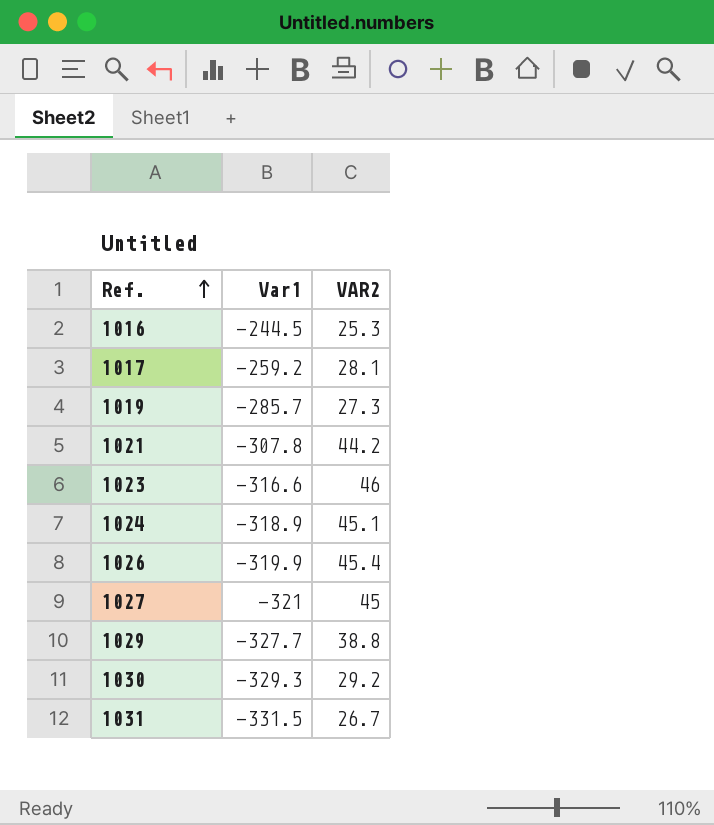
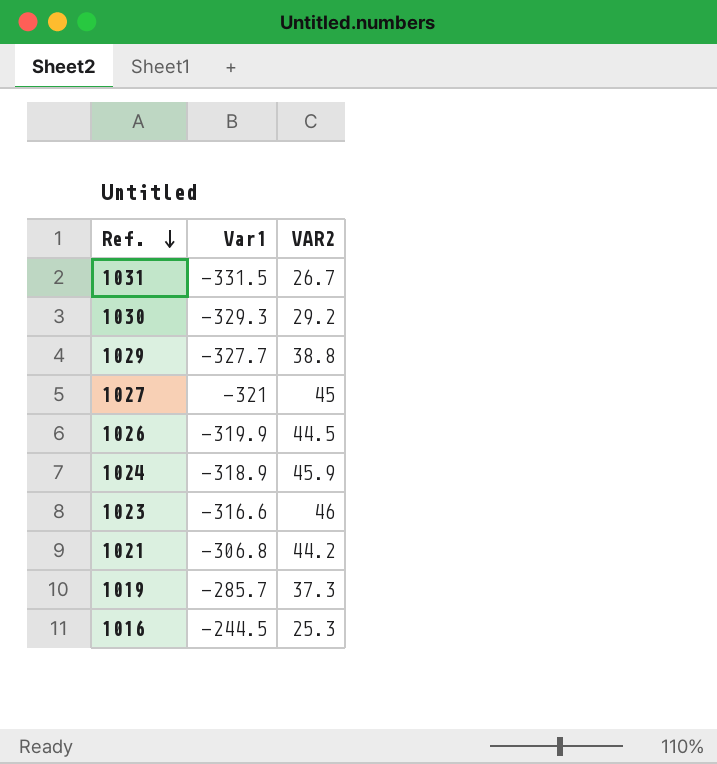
row order: Ref. ascending -> Ref. descending
row 1017: -259.2 | 28.1 -> none
1026 | VAR2: 45.4 -> 44.5
1024 | VAR2: 45.1 -> 45.9
1021 | Var1: -307.8 -> -306.8
1019 | VAR2: 27.3 -> 37.3

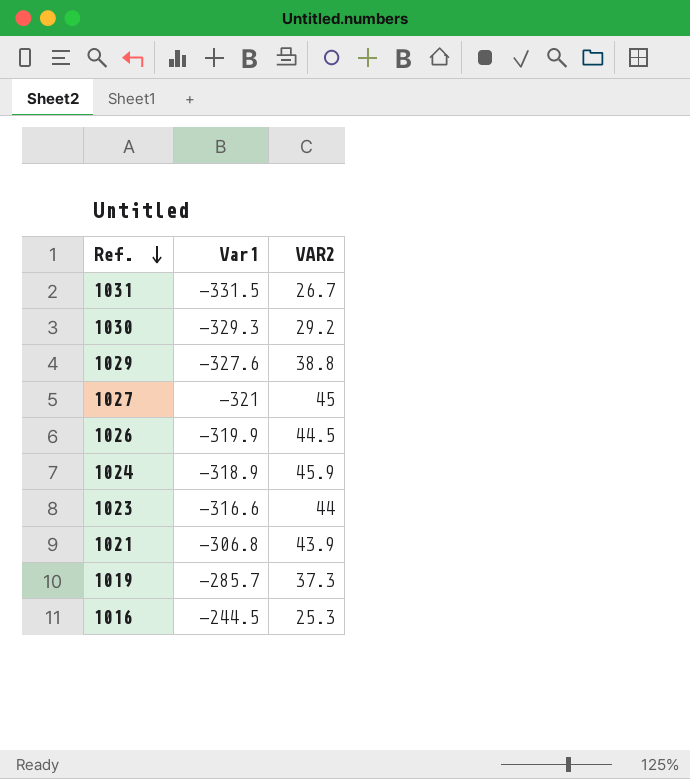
1029 | Var1: -327.7 -> -327.6
1023 | VAR2: 46 -> 44
1021 | VAR2: 44.2 -> 43.9

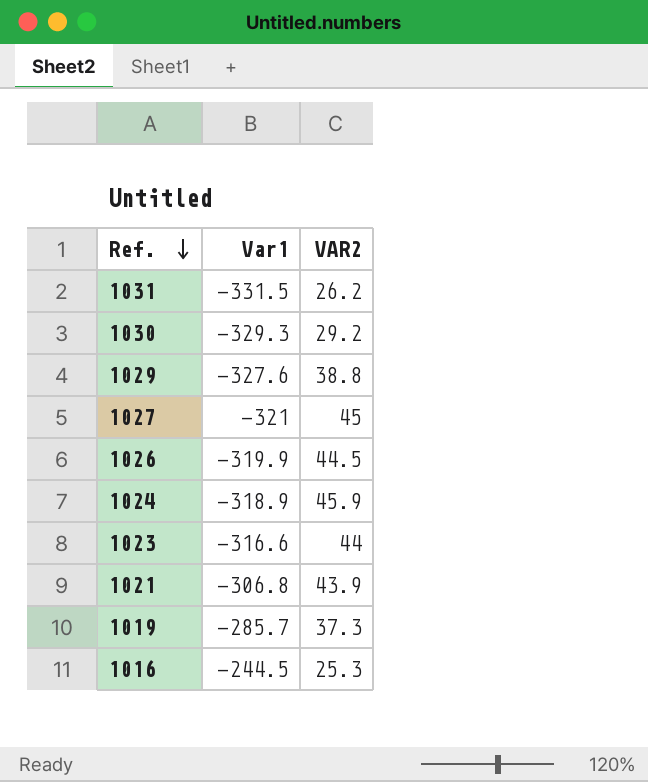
1031 | VAR2: 26.7 -> 26.2

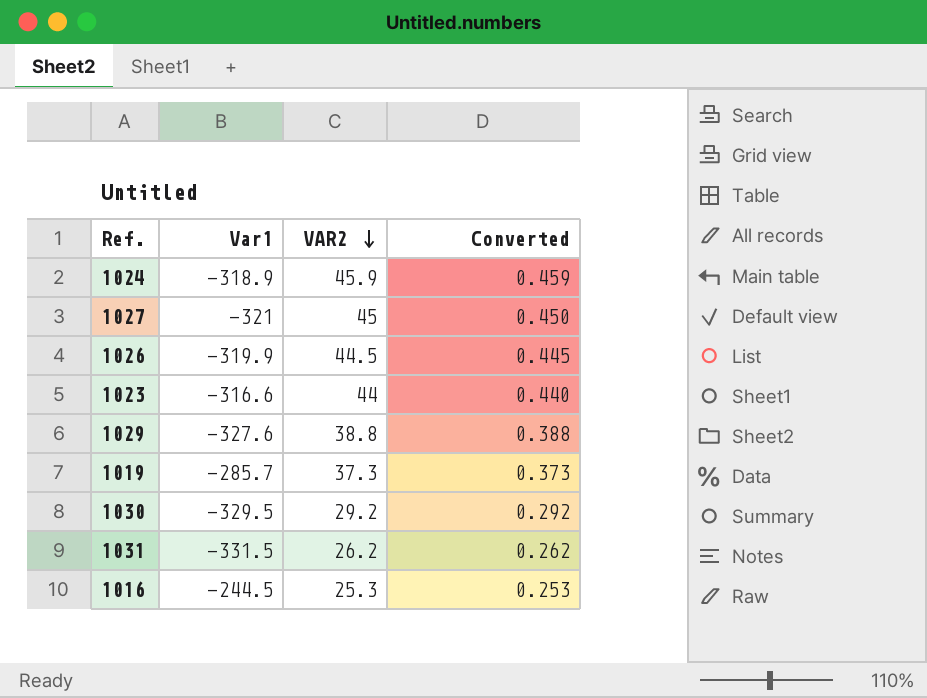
row order: Ref. descending -> VAR2 descending
column Converted | formula: none -> [VAR2] * 0.01
row 1021: -306.8 | 43.9 -> none
1030 | Var1: -329.3 -> -329.5

